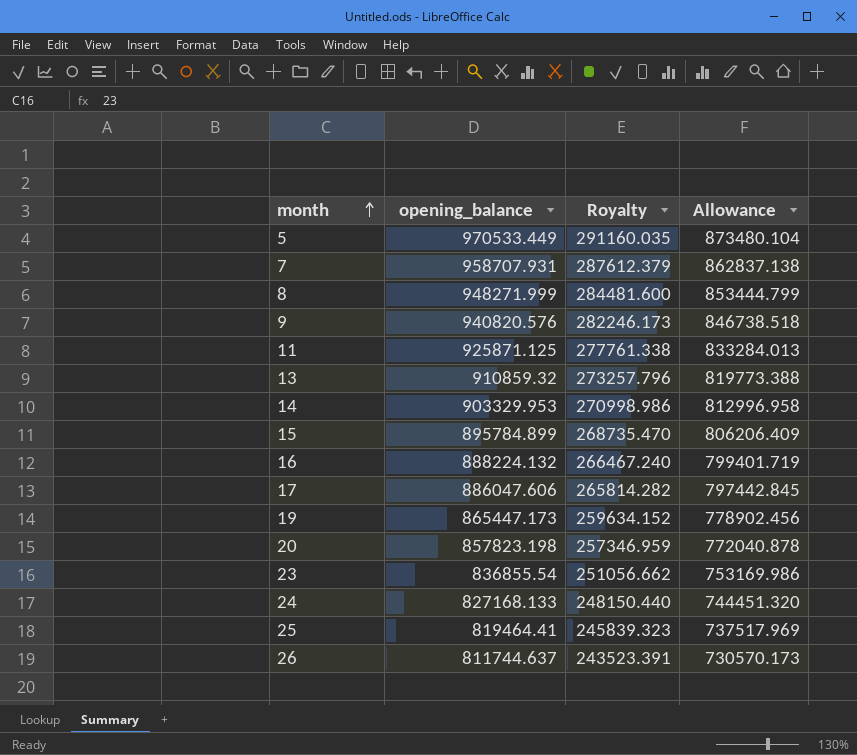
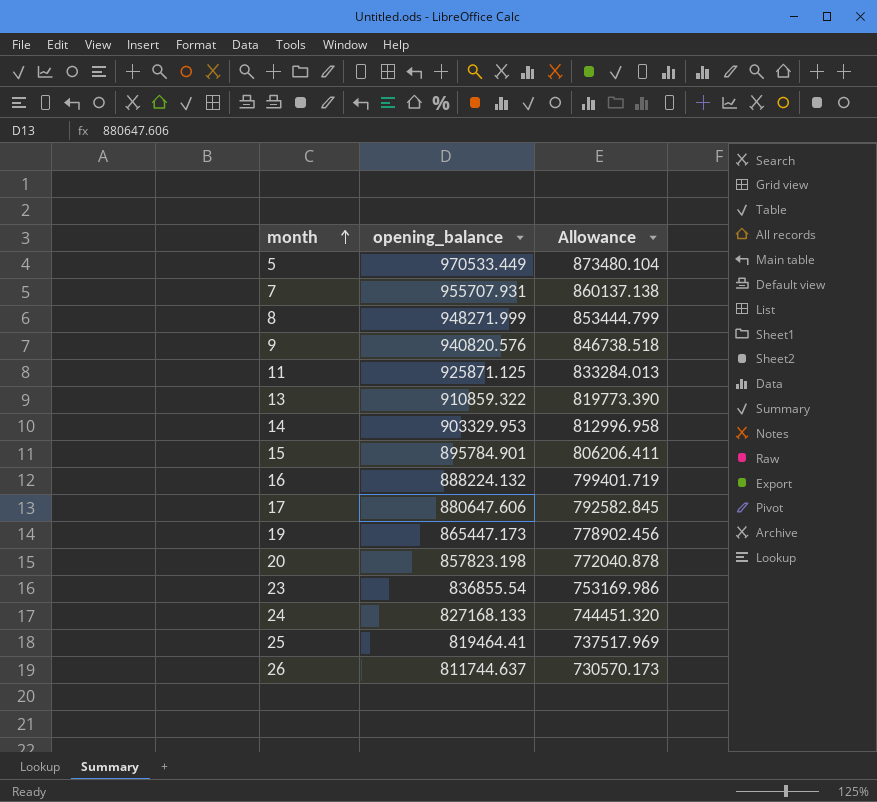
column Royalty | formula: [opening_balance] * 0.3 -> none
7 | opening_balance: 958707.931 -> 955707.931
7 | Allowance: 862837.138 -> 860137.138
13 | opening_balance: 910859.32 -> 910859.322
13 | Allowance: 819773.388 -> 819773.390
15 | opening_balance: 895784.899 -> 895784.901
15 | Allowance: 806206.409 -> 806206.411
17 | opening_balance: 886047.606 -> 880647.606
17 | Allowance: 797442.845 -> 792582.845

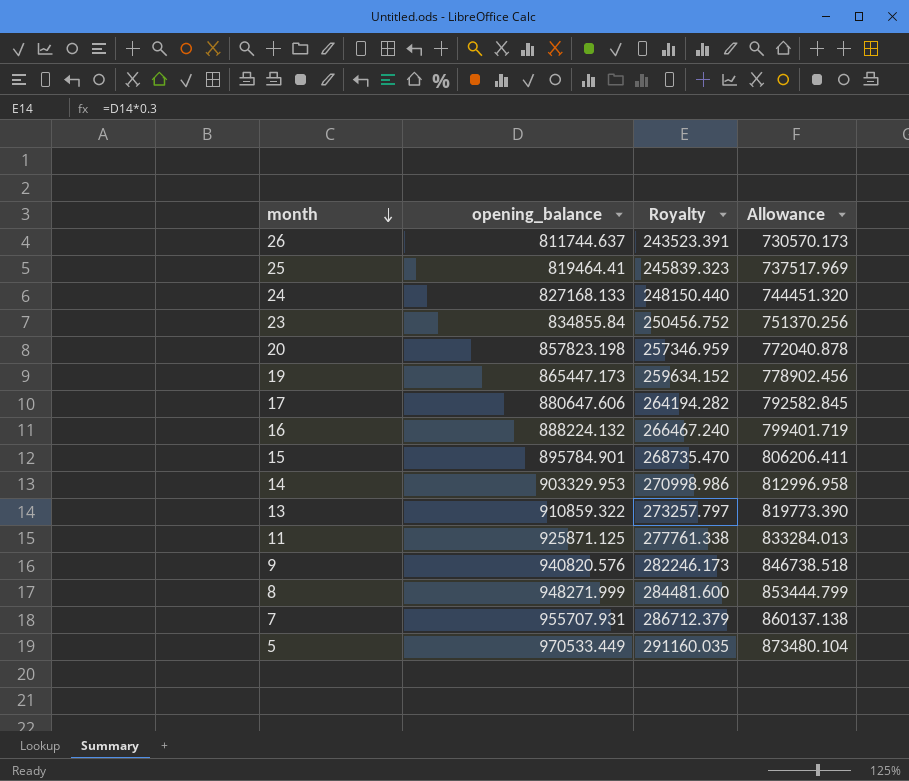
row order: month ascending -> month descending
column Royalty | formula: none -> [opening_balance] * 0.3
23 | opening_balance: 836855.54 -> 834855.84
23 | Allowance: 753169.986 -> 751370.256

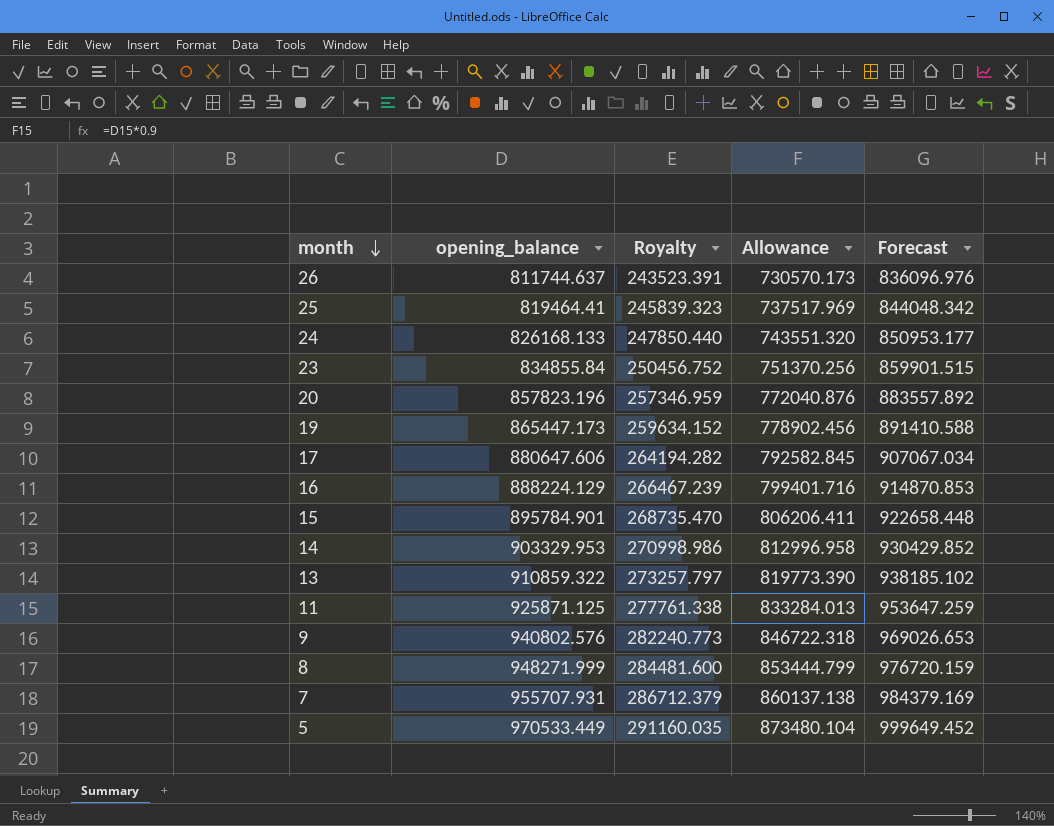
column Forecast | formula: none -> [opening_balance] * 1.03
24 | opening_balance: 827168.133 -> 826168.133
24 | Royalty: 248150.440 -> 247850.440
24 | Allowance: 744451.320 -> 743551.320
20 | opening_balance: 857823.198 -> 857823.196
20 | Allowance: 772040.878 -> 772040.876
16 | opening_balance: 888224.132 -> 888224.129
16 | Royalty: 266467.240 -> 266467.239
16 | Allowance: 799401.719 -> 799401.716
9 | opening_balance: 940820.576 -> 940802.576
9 | Royalty: 282246.173 -> 282240.773
9 | Allowance: 846738.518 -> 846722.318

